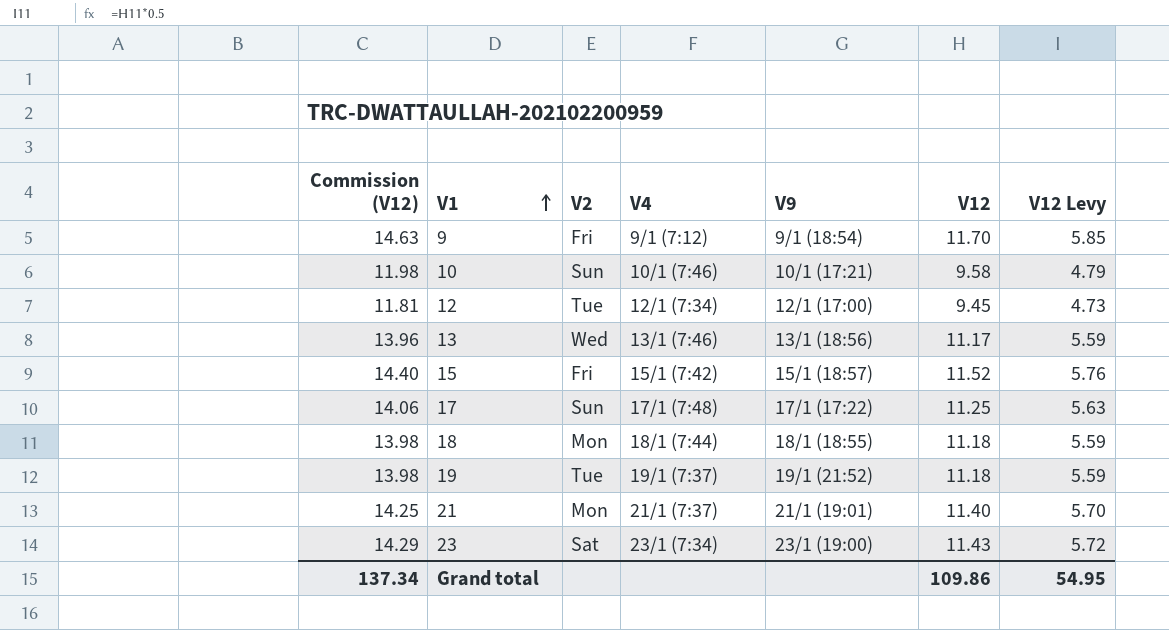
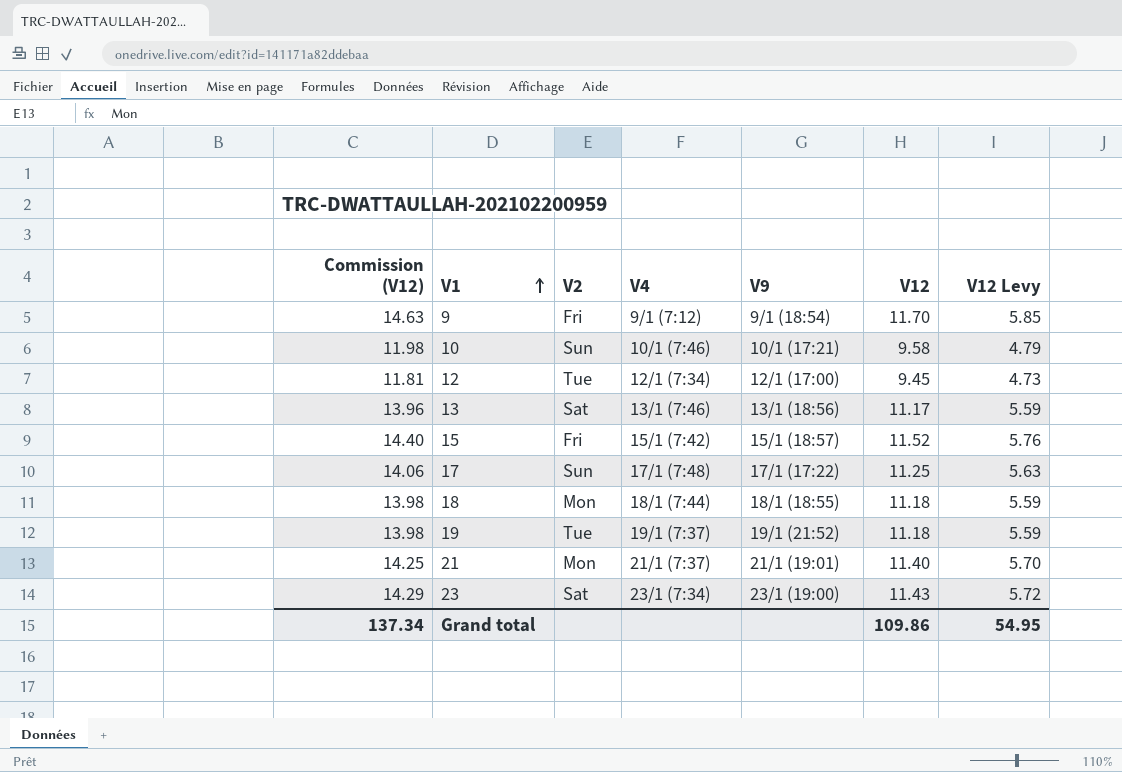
13 | V2: Wed -> Sat

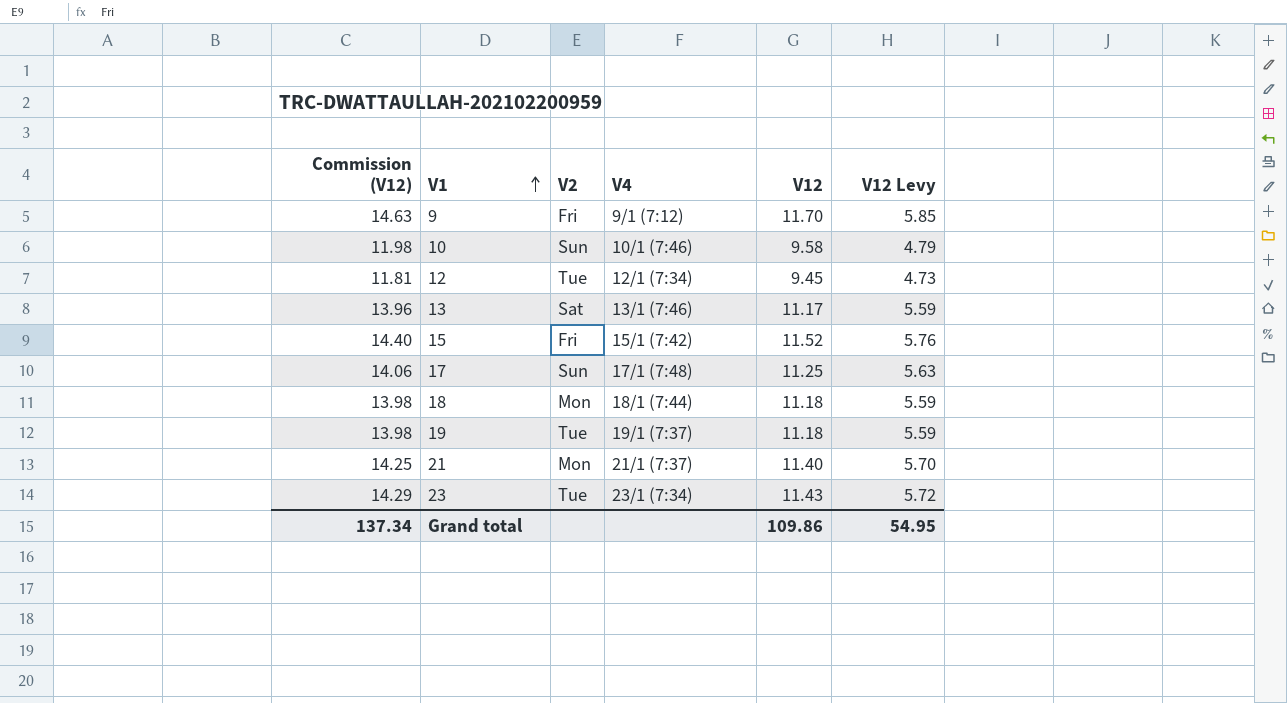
column V9 | position: 5 -> none
23 | V2: Sat -> Tue

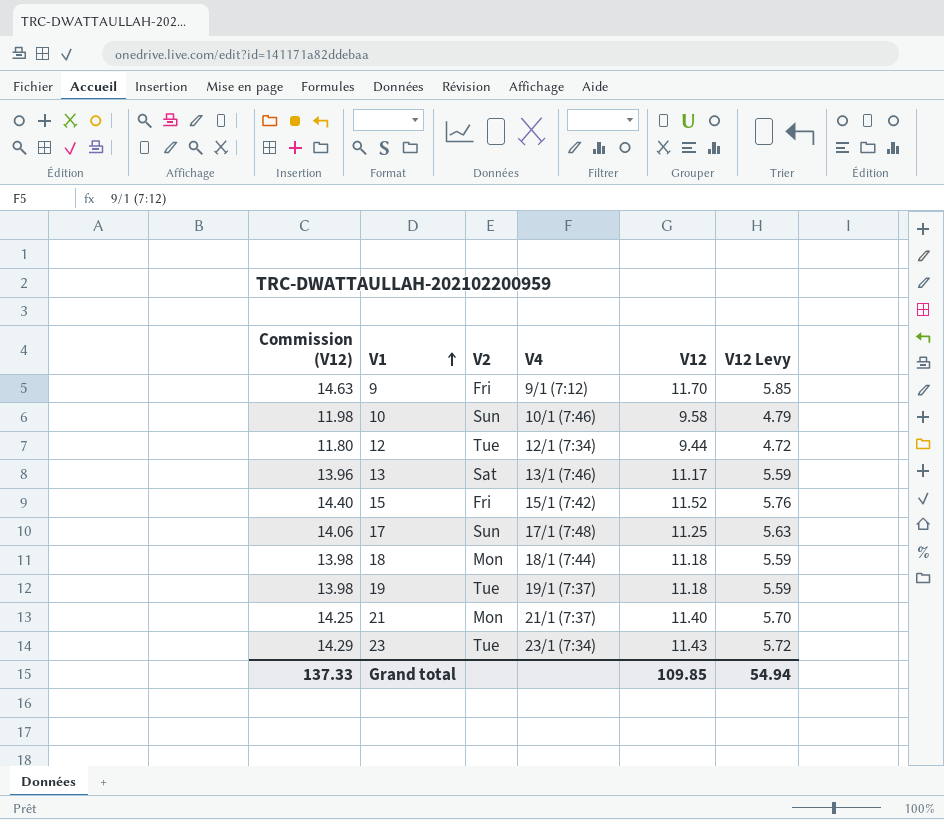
12 | Commission (V12): 11.81 -> 11.80
12 | V12: 9.45 -> 9.44
12 | V12 Levy: 4.73 -> 4.72
Grand total | Commission (V12): 137.34 -> 137.33
Grand total | V12: 109.86 -> 109.85
Grand total | V12 Levy: 54.95 -> 54.94

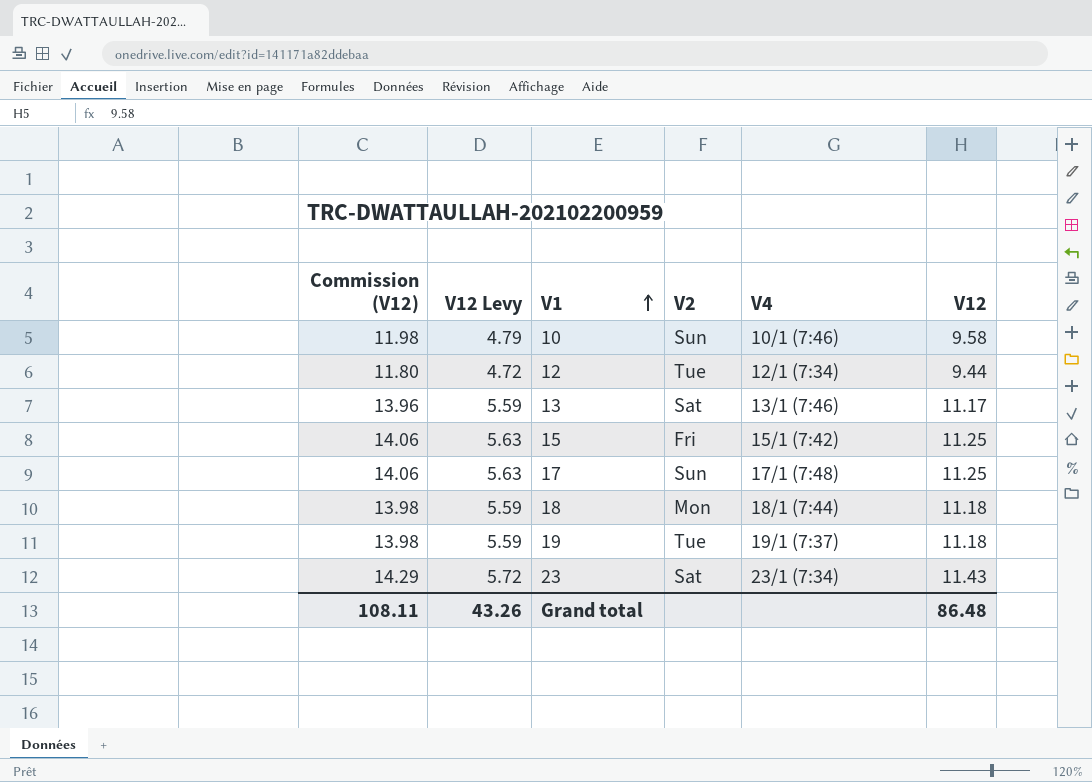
column V12 Levy | position: 6 -> 2
row 9: 14.63 | Fri | 9/1 (7:12) | 11.70 | 5.85 -> none
row 21: 14.25 | Mon | 21/1 (7:37) | 11.40 | 5.70 -> none
15 | Commission (V12): 14.40 -> 14.06
15 | V12 Levy: 5.76 -> 5.63
15 | V12: 11.52 -> 11.25
23 | V2: Tue -> Sat
Grand total | Commission (V12): 137.33 -> 108.11
Grand total | V12 Levy: 54.94 -> 43.26
Grand total | V12: 109.85 -> 86.48

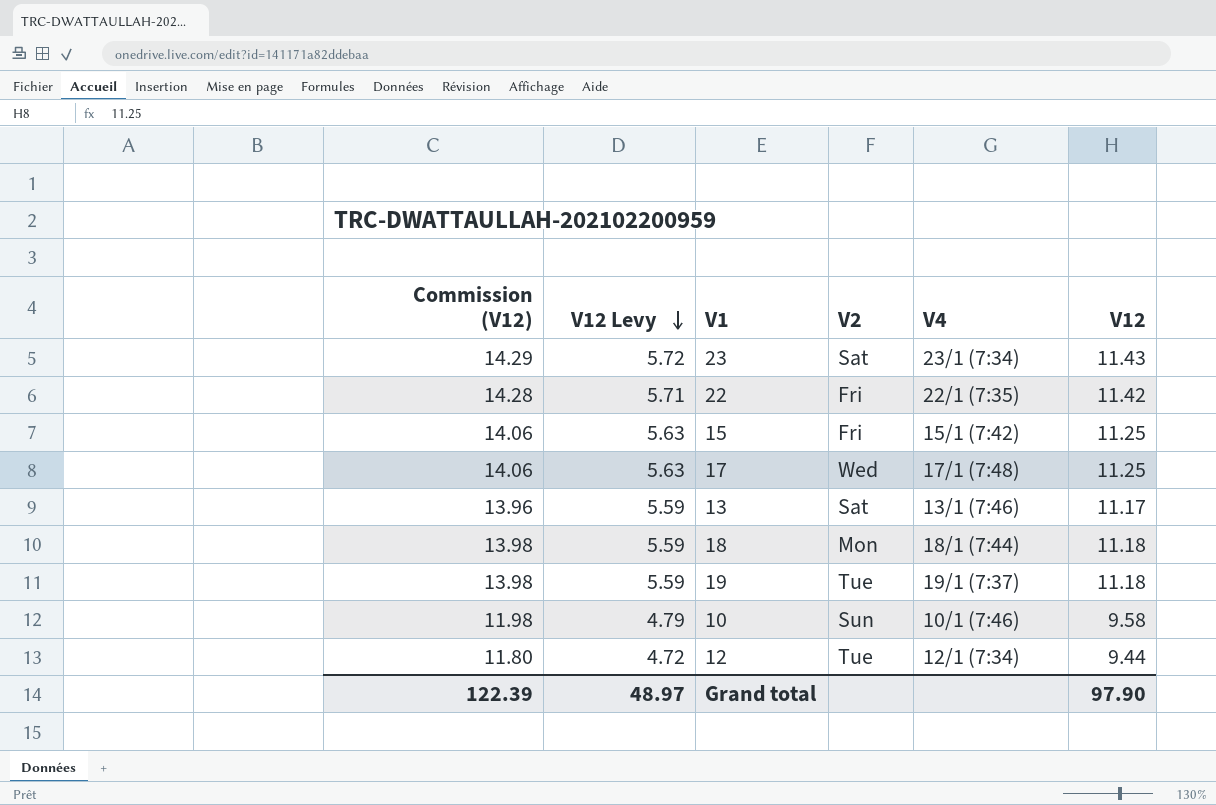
row order: V1 ascending -> V12 Levy descending
row 22: none -> 14.28 | 5.71 | Fri | 22/1 (7:35) | 11.42
17 | V2: Sun -> Wed
Grand total | Commission (V12): 108.11 -> 122.39
Grand total | V12 Levy: 43.26 -> 48.97
Grand total | V12: 86.48 -> 97.90

